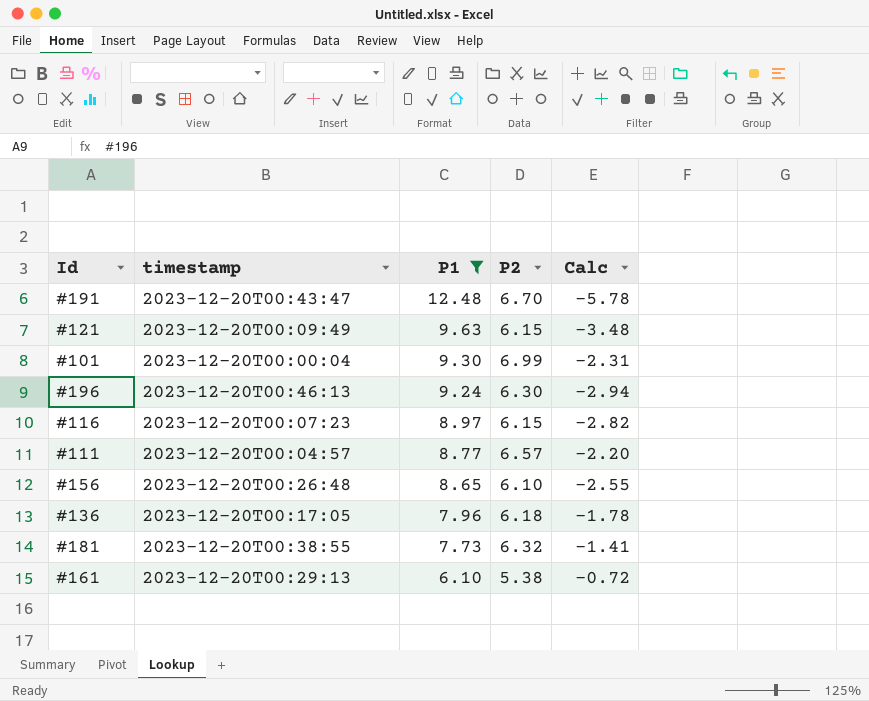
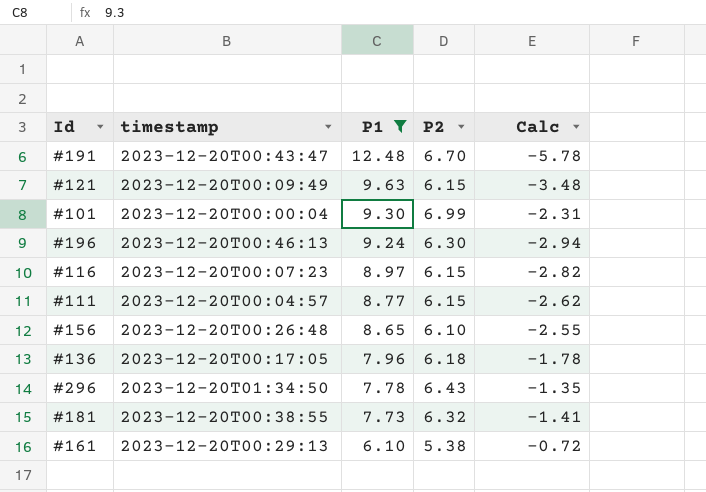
#111 | P2: 6.57 -> 6.15
#111 | Calc: -2.20 -> -2.62
row #296: none -> 2023-12-20T01:34:50 | 7.78 | 6.43 | -1.35

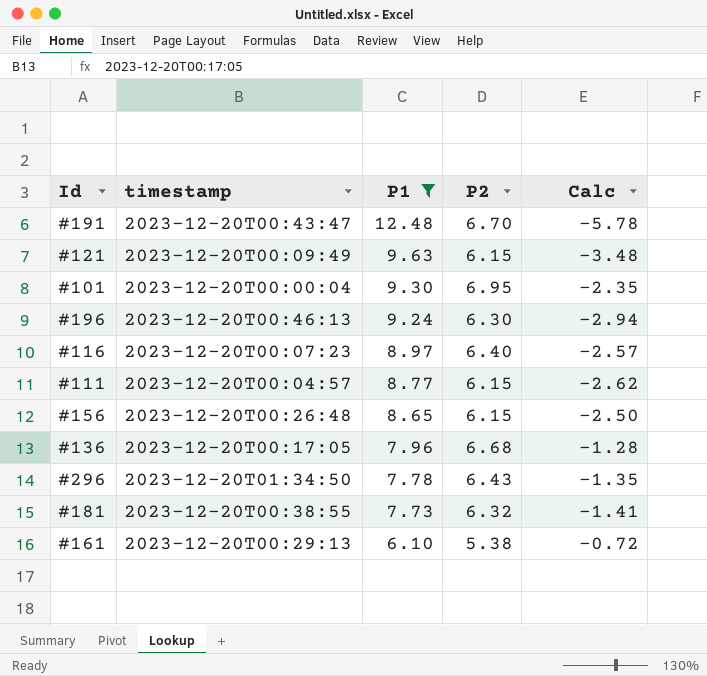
#101 | P2: 6.99 -> 6.95
#101 | Calc: -2.31 -> -2.35
#116 | P2: 6.15 -> 6.40
#116 | Calc: -2.82 -> -2.57
#156 | P2: 6.10 -> 6.15
#156 | Calc: -2.55 -> -2.50
#136 | P2: 6.18 -> 6.68
#136 | Calc: -1.78 -> -1.28

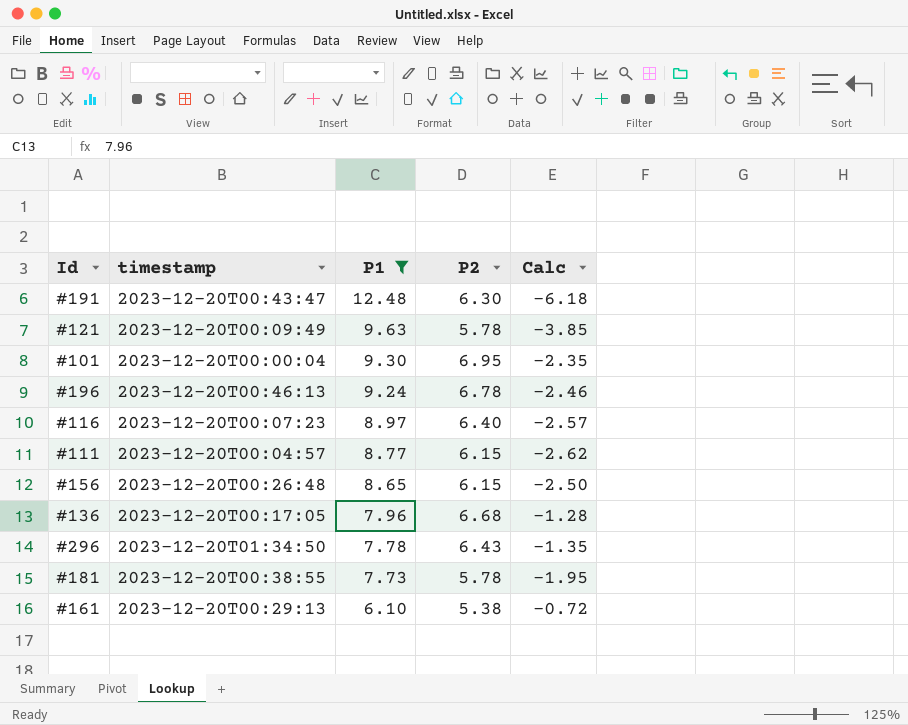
#191 | P2: 6.70 -> 6.30
#191 | Calc: -5.78 -> -6.18
#121 | P2: 6.15 -> 5.78
#121 | Calc: -3.48 -> -3.85
#196 | P2: 6.30 -> 6.78
#196 | Calc: -2.94 -> -2.46
#181 | P2: 6.32 -> 5.78
#181 | Calc: -1.41 -> -1.95

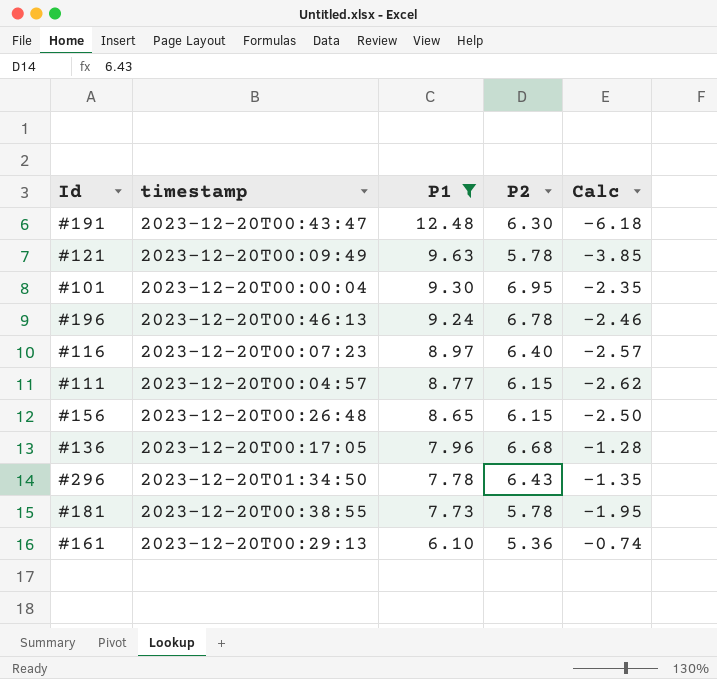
#161 | P2: 5.38 -> 5.36
#161 | Calc: -0.72 -> -0.74

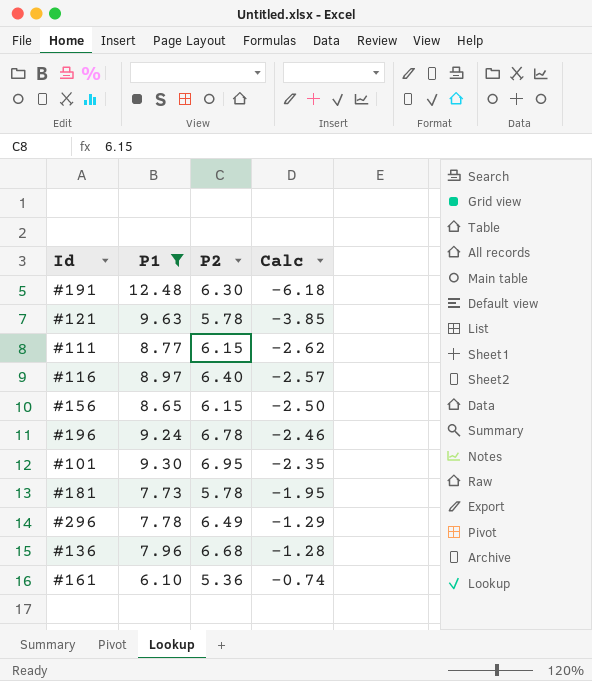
row order: P1 descending -> Calc ascending
column timestamp | position: 2 -> none
#296 | P2: 6.43 -> 6.49
#296 | Calc: -1.35 -> -1.29

